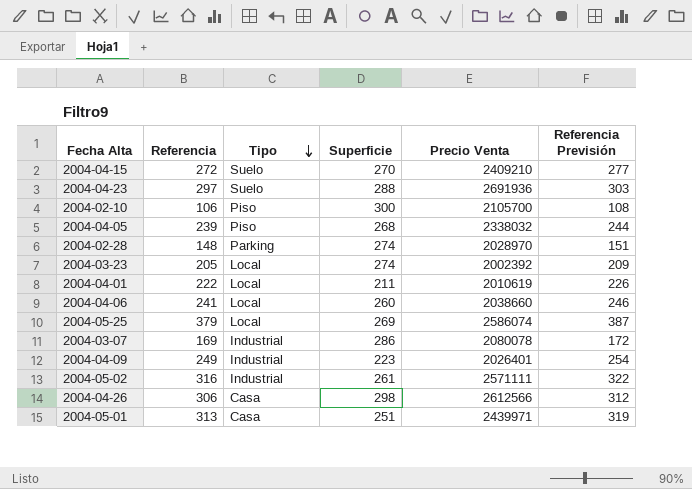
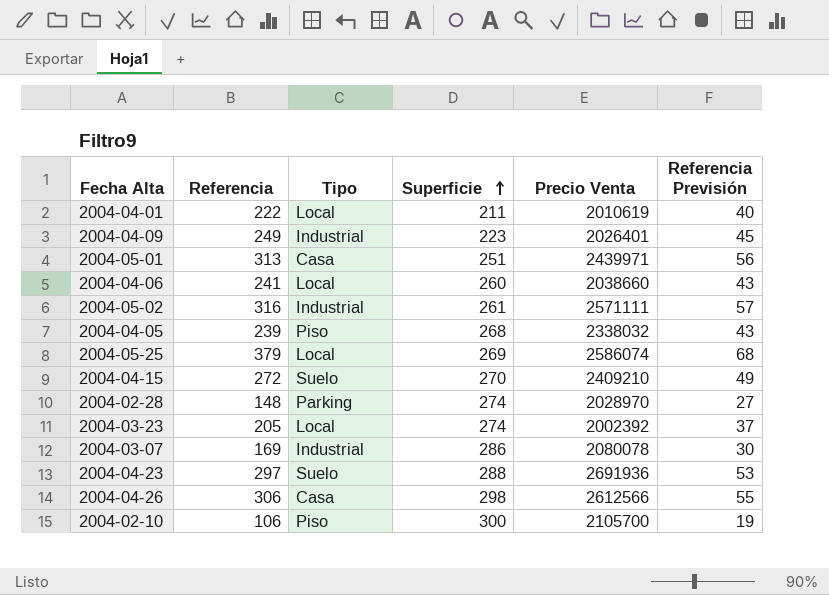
row order: Tipo descending -> Superficie ascending
column Referencia Previsión | formula: [Referencia] * 1,02 -> [Referencia] * 0,18

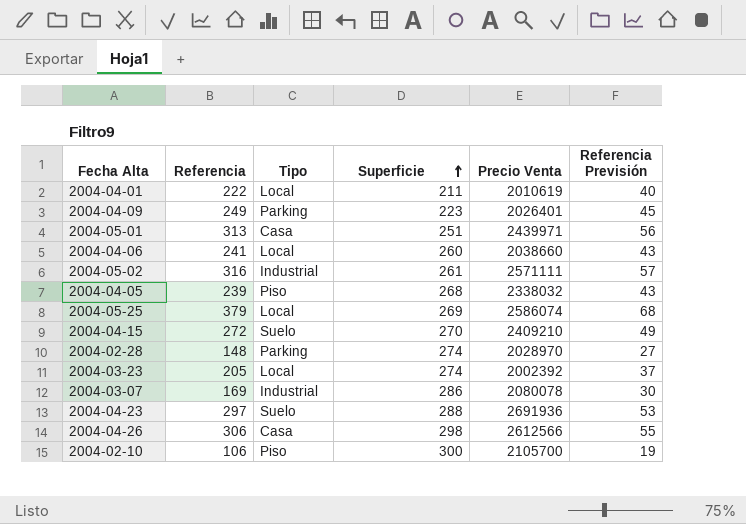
2004-04-09 | Tipo: Industrial -> Parking

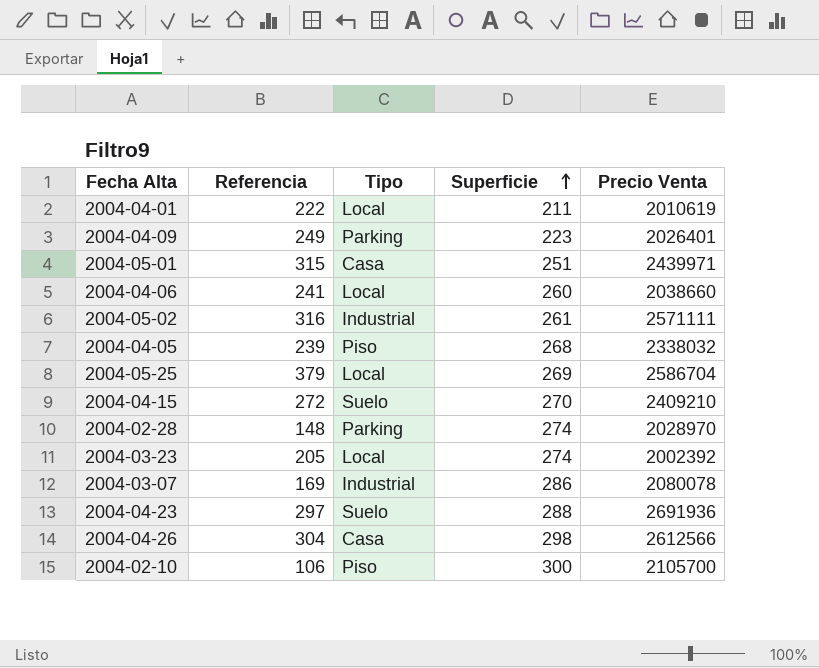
column Referencia Previsión | formula: [Referencia] * 0,18 -> none
2004-05-01 | Referencia: 313 -> 315
2004-05-25 | Precio Venta: 2586074 -> 2586704
2004-04-26 | Referencia: 306 -> 304

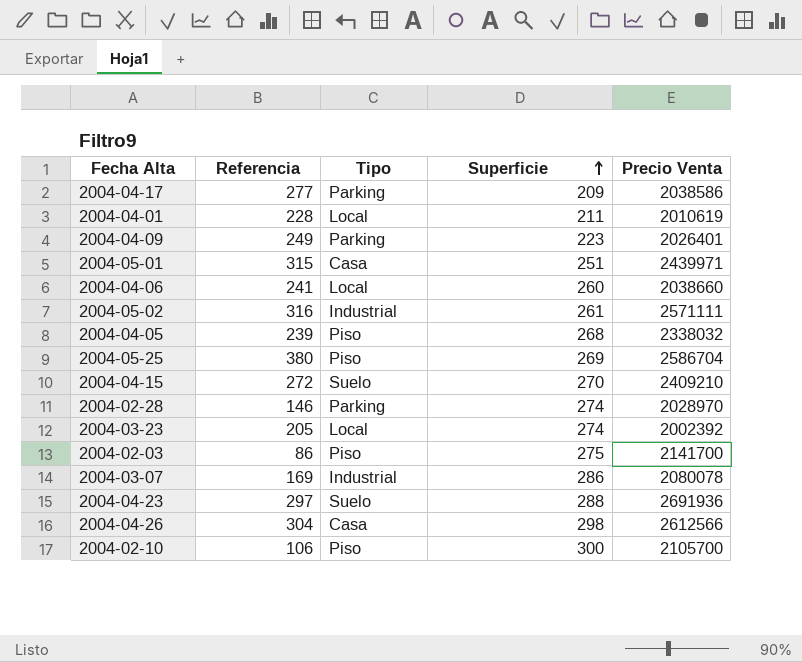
row 2004-04-17: none -> 277 | Parking | 209 | 2038586
2004-04-01 | Referencia: 222 -> 228
2004-05-25 | Referencia: 379 -> 380
2004-05-25 | Tipo: Local -> Piso
2004-02-28 | Referencia: 148 -> 146
row 2004-02-03: none -> 86 | Piso | 275 | 2141700

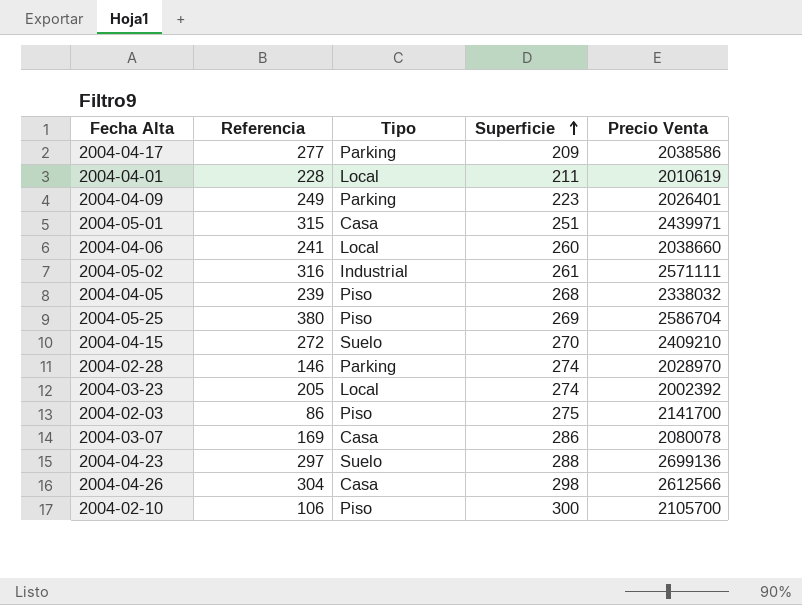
2004-03-07 | Tipo: Industrial -> Casa
2004-04-23 | Precio Venta: 2691936 -> 2699136

